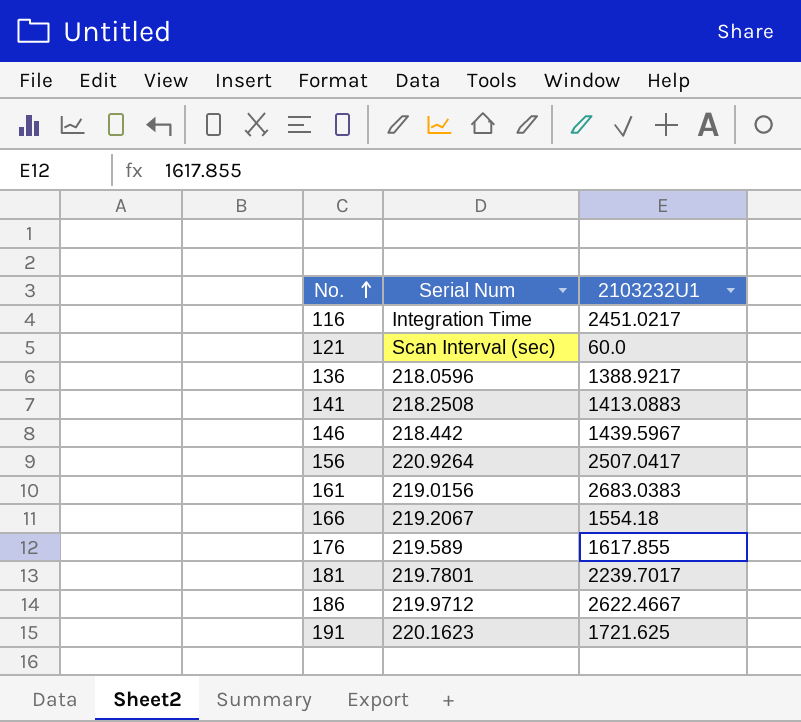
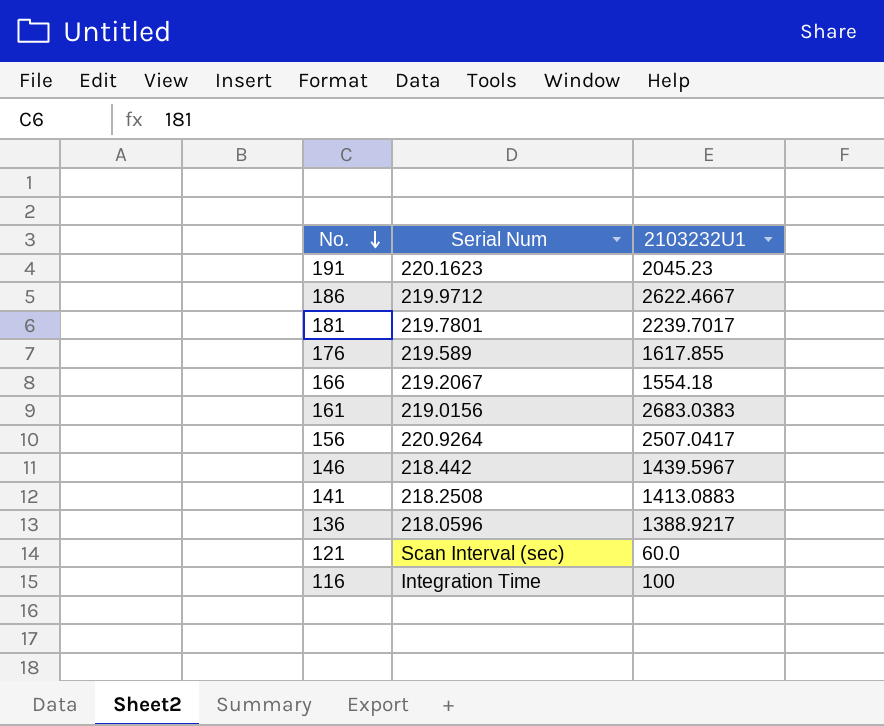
row order: No. ascending -> No. descending
191 | 2103232U1: 1721.625 -> 2045.23
116 | 2103232U1: 2451.0217 -> 100

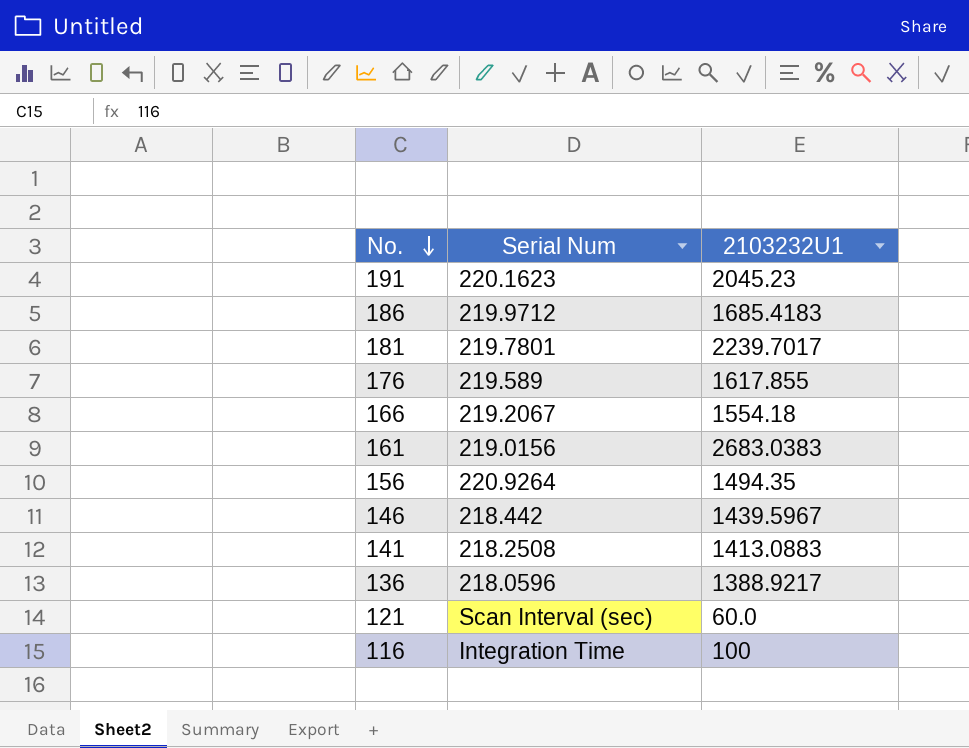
186 | 2103232U1: 2622.4667 -> 1685.4183
156 | 2103232U1: 2507.0417 -> 1494.35

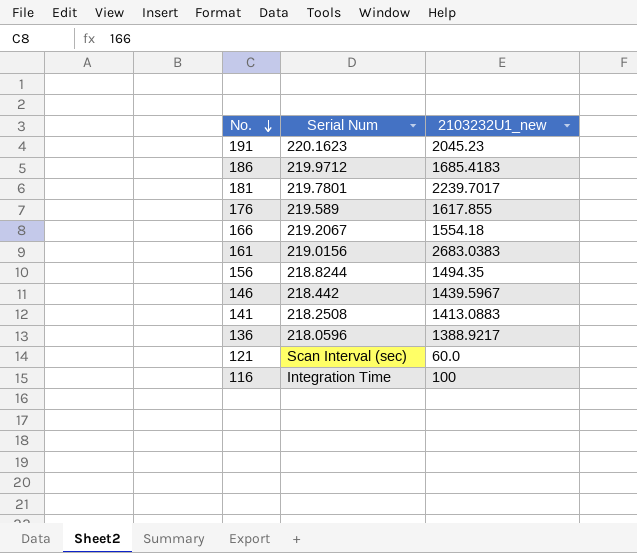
column name: 2103232U1 -> 2103232U1_new
156 | Serial Num: 220.9264 -> 218.8244

